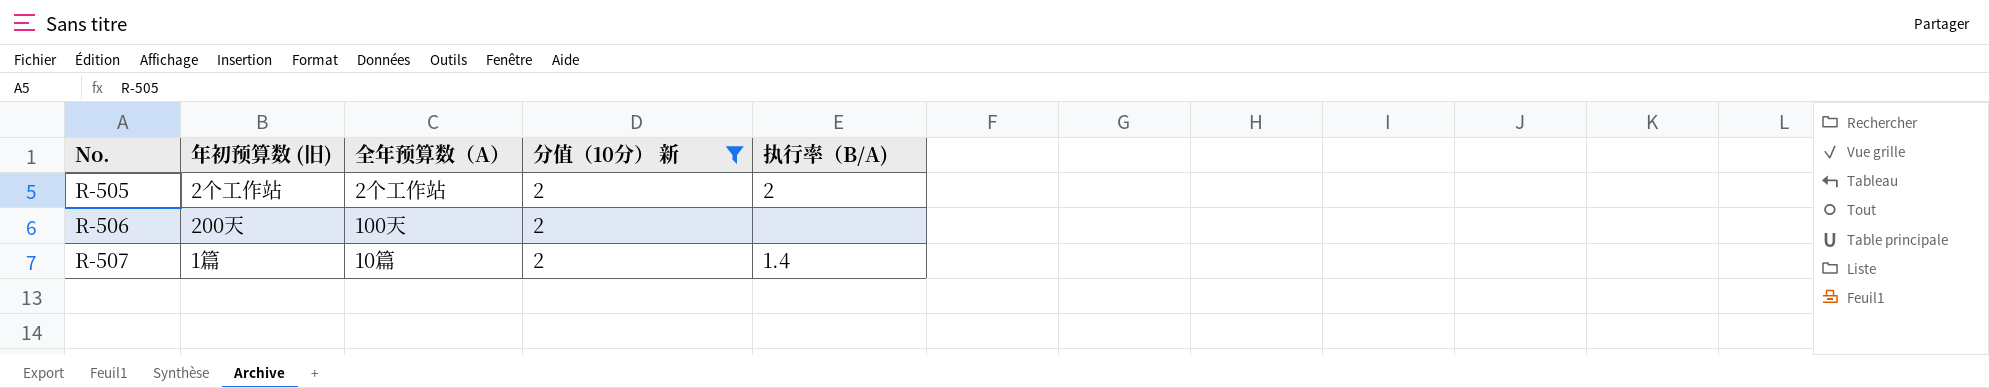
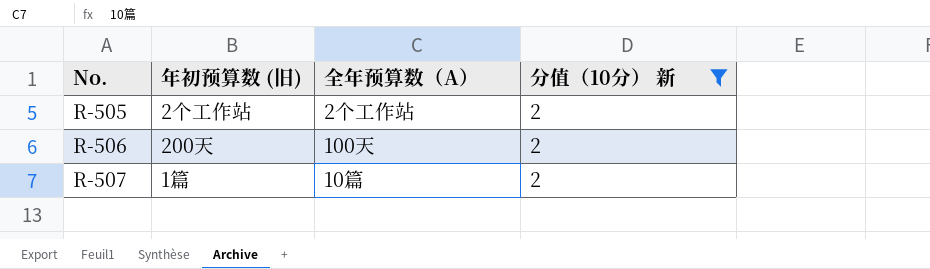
column 执行率（B/A) | position: 5 -> none

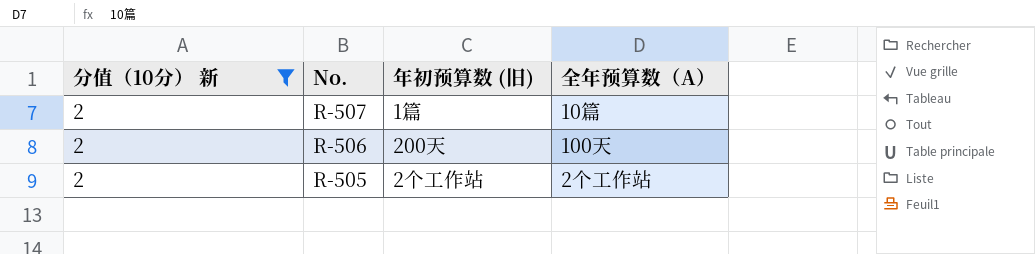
row order: No. ascending -> No. descending
column 分值（10分） 新 | position: 4 -> 1

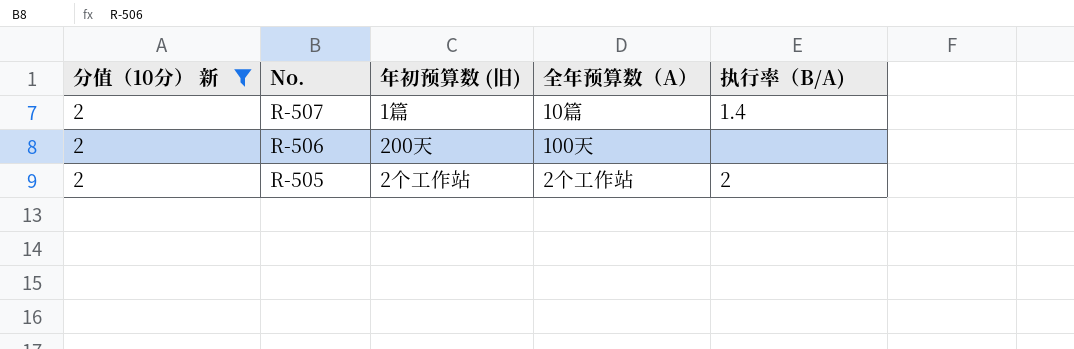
column 执行率（B/A) | position: none -> 5

